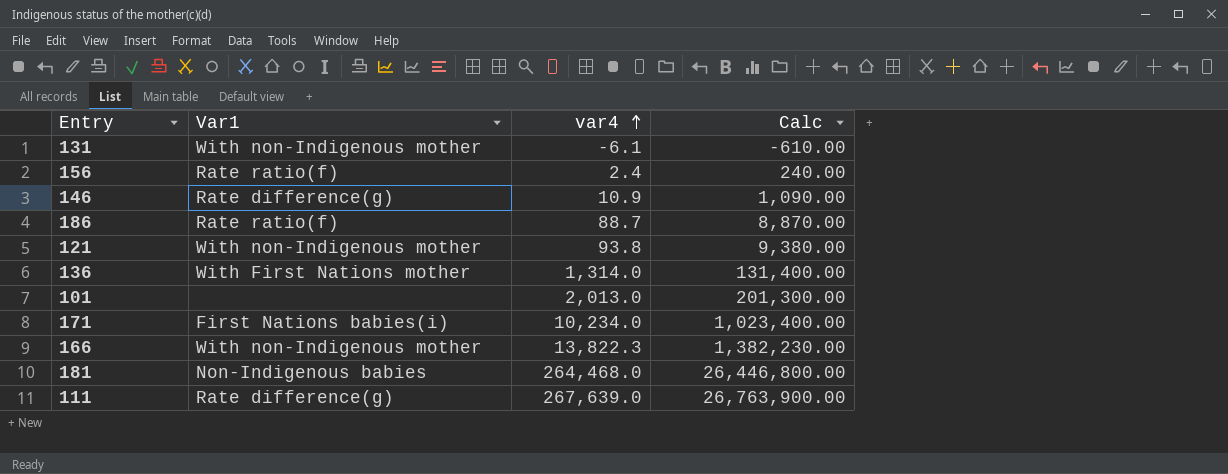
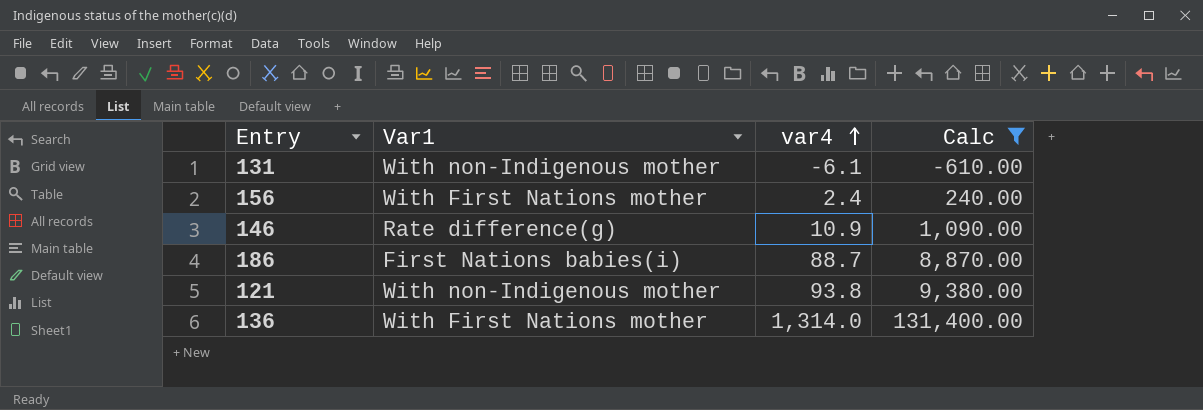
filter: none -> Calc <= 131,400.00
156 | Var1: Rate ratio(f) -> With First Nations mother
186 | Var1: Rate ratio(f) -> First Nations babies(i)

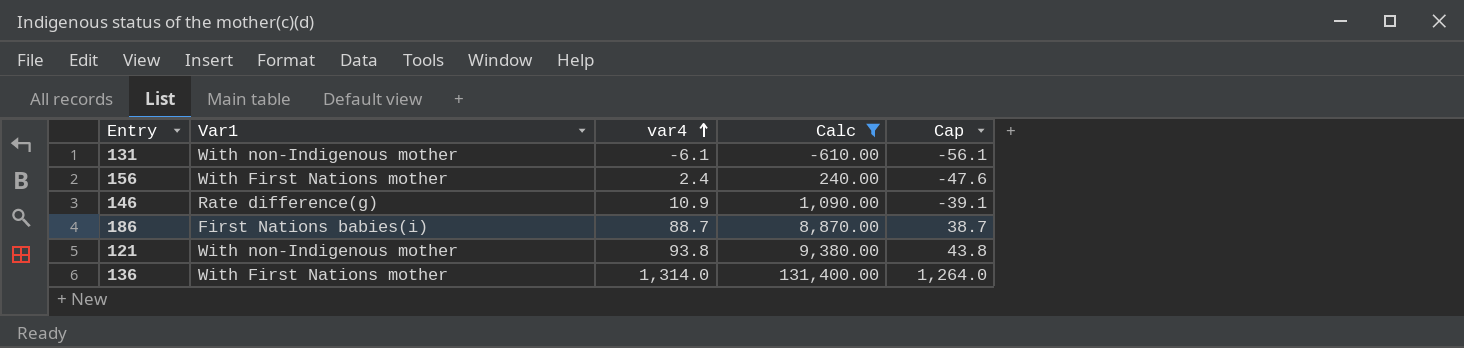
column Cap | formula: none -> [var4] - 50

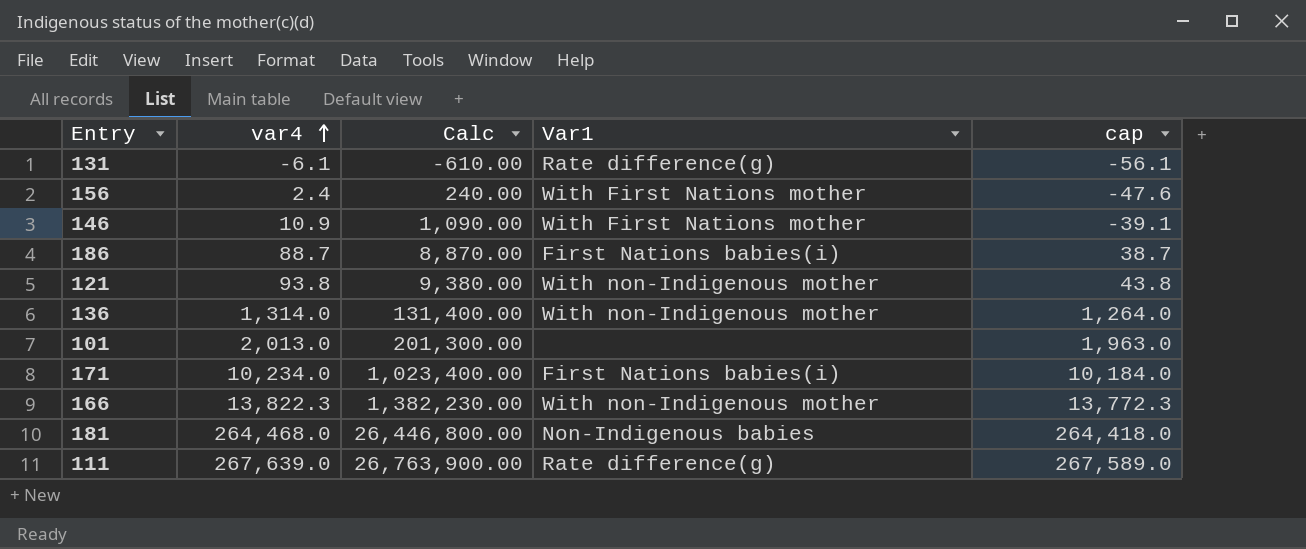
filter: Calc <= 131,400.00 -> none
column Var1 | position: 2 -> 4
column name: Cap -> cap
131 | Var1: With non-Indigenous mother -> Rate difference(g)
146 | Var1: Rate difference(g) -> With First Nations mother
136 | Var1: With First Nations mother -> With non-Indigenous mother

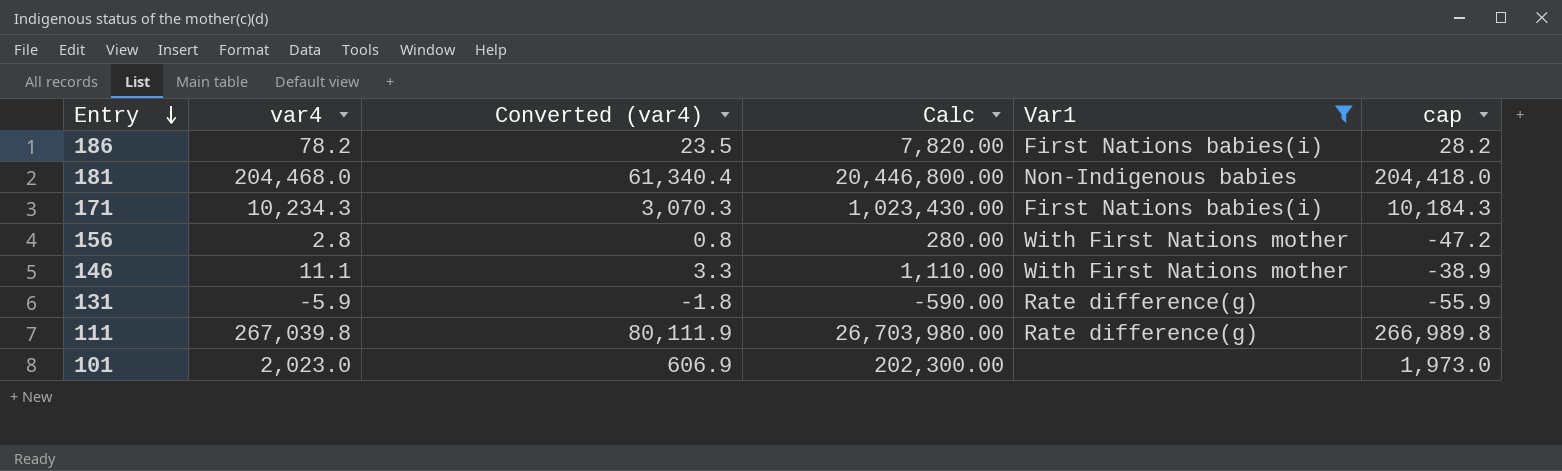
filter: none -> Var1 != With non-Indigenous mother
row order: var4 ascending -> Entry descending
column Converted (var4) | formula: none -> [var4] * 0.3
186 | var4: 88.7 -> 78.2
186 | Calc: 8,870.00 -> 7,820.00
186 | cap: 38.7 -> 28.2
181 | var4: 264,468.0 -> 204,468.0
181 | Calc: 26,446,800.00 -> 20,446,800.00
181 | cap: 264,418.0 -> 204,418.0
171 | var4: 10,234.0 -> 10,234.3
171 | Calc: 1,023,400.00 -> 1,023,430.00
171 | cap: 10,184.0 -> 10,184.3
156 | var4: 2.4 -> 2.8
156 | Calc: 240.00 -> 280.00
156 | cap: -47.6 -> -47.2
146 | var4: 10.9 -> 11.1
146 | Calc: 1,090.00 -> 1,110.00
146 | cap: -39.1 -> -38.9
131 | var4: -6.1 -> -5.9
131 | Calc: -610.00 -> -590.00
131 | cap: -56.1 -> -55.9
111 | var4: 267,639.0 -> 267,039.8
111 | Calc: 26,763,900.00 -> 26,703,980.00
111 | cap: 267,589.0 -> 266,989.8
101 | var4: 2,013.0 -> 2,023.0
101 | Calc: 201,300.00 -> 202,300.00
101 | cap: 1,963.0 -> 1,973.0

